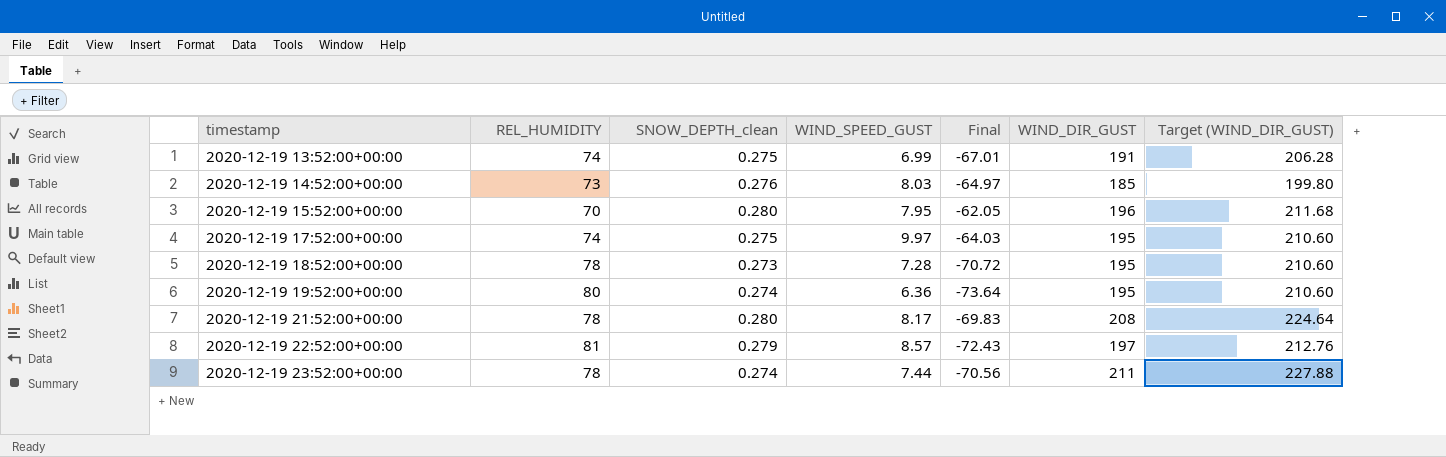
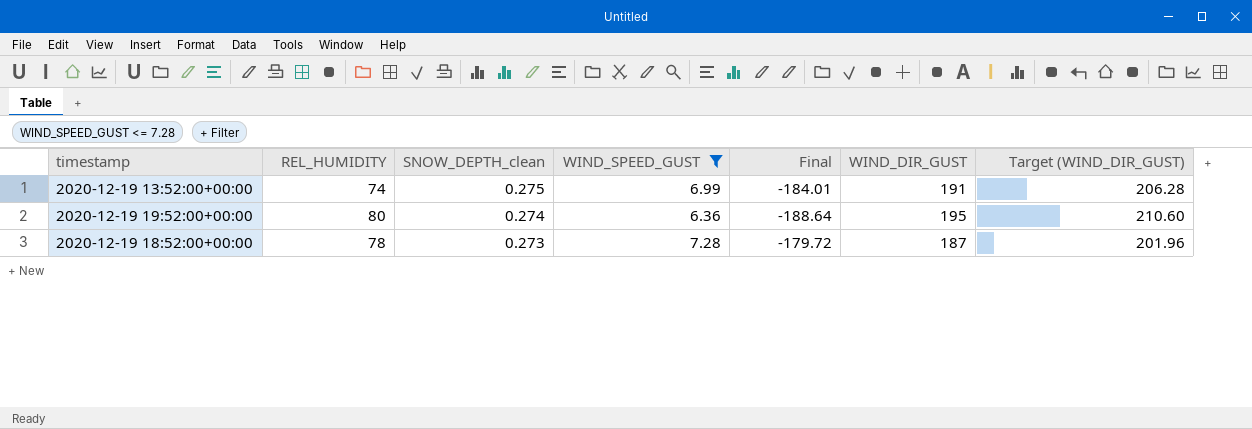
filter: none -> WIND_SPEED_GUST <= 7.28
row order: timestamp ascending -> SNOW_DEPTH_clean descending
column Final | formula: [WIND_SPEED_GUST] - [REL_HUMIDITY] -> [WIND_SPEED_GUST] - [WIND_DIR_GUST]
2020-12-19 18:52:00+00:00 | WIND_DIR_GUST: 195 -> 187
2020-12-19 18:52:00+00:00 | Target (WIND_DIR_GUST): 210.60 -> 201.96

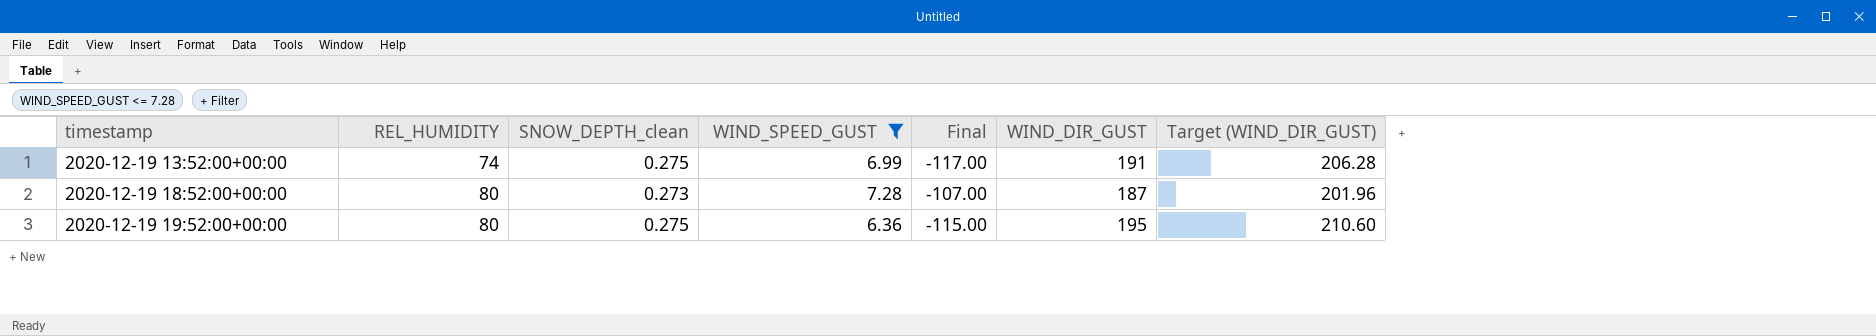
row order: SNOW_DEPTH_clean descending -> timestamp ascending
column Final | formula: [WIND_SPEED_GUST] - [WIND_DIR_GUST] -> [REL_HUMIDITY] - [WIND_DIR_GUST]
2020-12-19 18:52:00+00:00 | REL_HUMIDITY: 78 -> 80
2020-12-19 19:52:00+00:00 | SNOW_DEPTH_clean: 0.274 -> 0.275

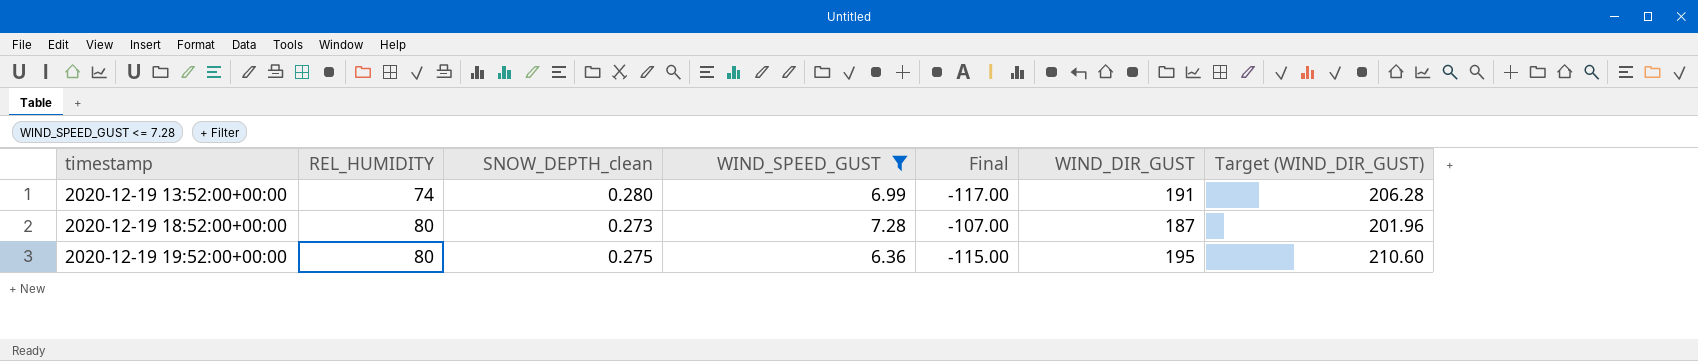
2020-12-19 13:52:00+00:00 | SNOW_DEPTH_clean: 0.275 -> 0.280

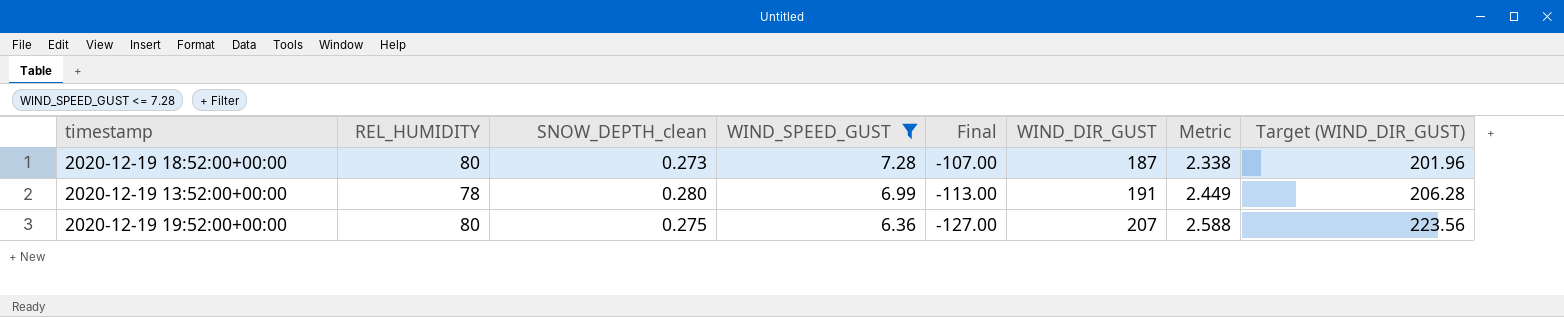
row order: timestamp ascending -> WIND_SPEED_GUST descending
column Metric | formula: none -> [WIND_DIR_GUST] / [REL_HUMIDITY]
2020-12-19 13:52:00+00:00 | REL_HUMIDITY: 74 -> 78
2020-12-19 13:52:00+00:00 | Final: -117.00 -> -113.00
2020-12-19 19:52:00+00:00 | Final: -115.00 -> -127.00
2020-12-19 19:52:00+00:00 | WIND_DIR_GUST: 195 -> 207
2020-12-19 19:52:00+00:00 | Target (WIND_DIR_GUST): 210.60 -> 223.56

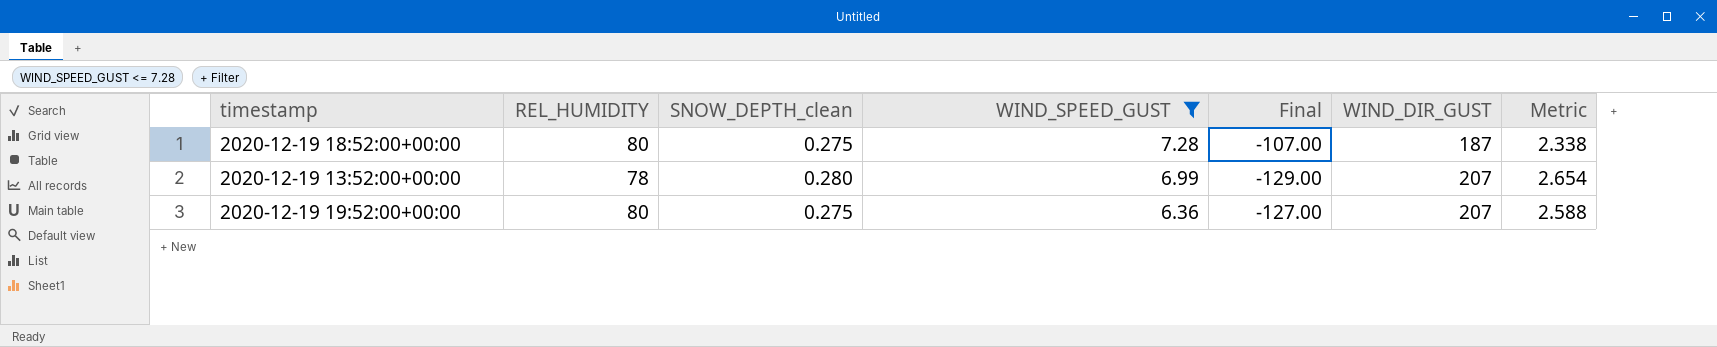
column Target (WIND_DIR_GUST) | formula: [WIND_DIR_GUST] * 1.08 -> none
2020-12-19 18:52:00+00:00 | SNOW_DEPTH_clean: 0.273 -> 0.275
2020-12-19 13:52:00+00:00 | Final: -113.00 -> -129.00
2020-12-19 13:52:00+00:00 | WIND_DIR_GUST: 191 -> 207
2020-12-19 13:52:00+00:00 | Metric: 2.449 -> 2.654

